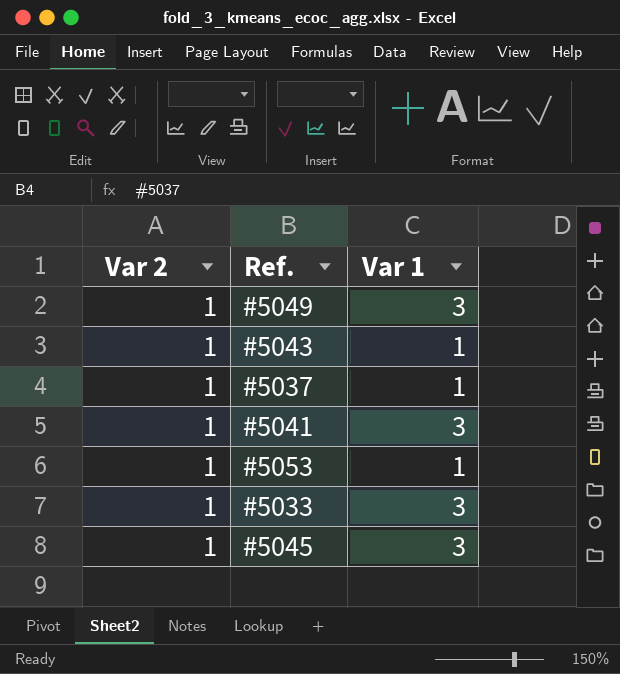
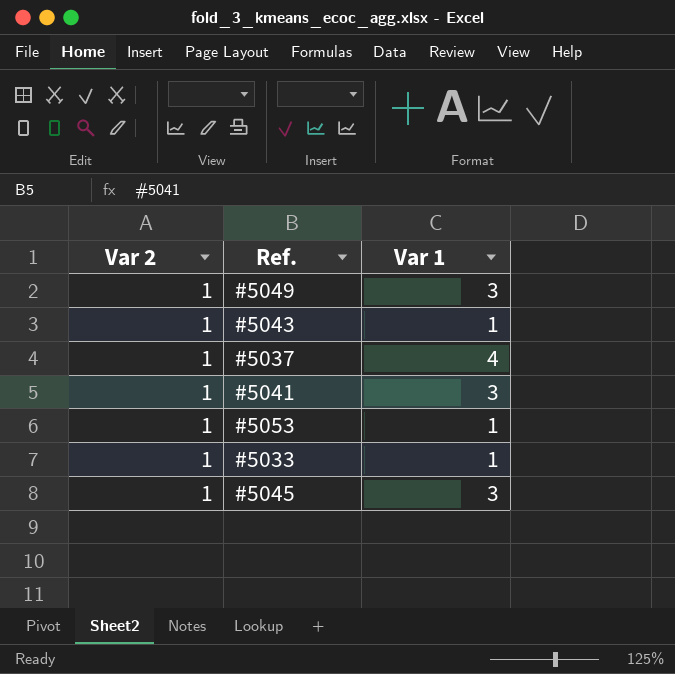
#5037 | Var 1: 1 -> 4
#5033 | Var 1: 3 -> 1

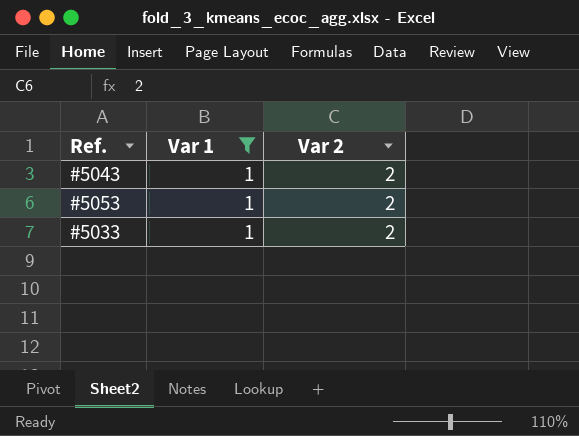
filter: none -> Var 1 = 1
column Var 2 | position: 1 -> 3
#5043 | Var 2: 1 -> 2
#5053 | Var 2: 1 -> 2
#5033 | Var 2: 1 -> 2

